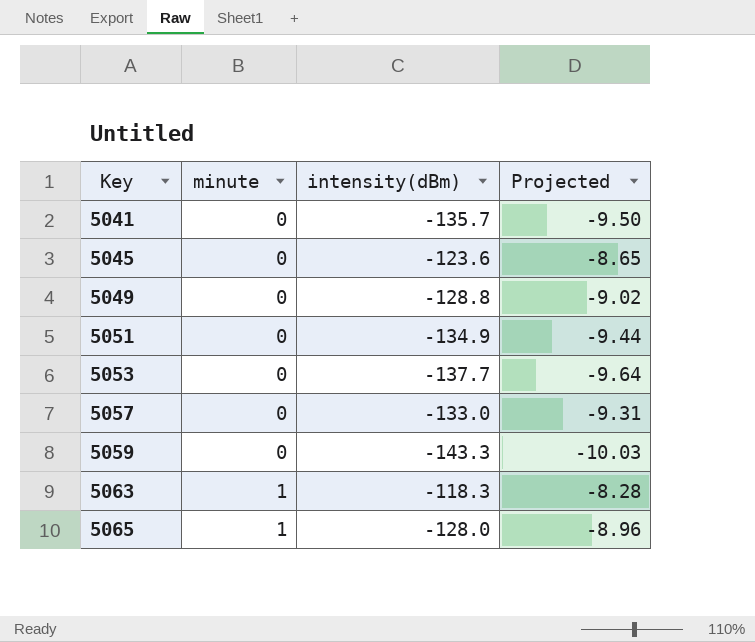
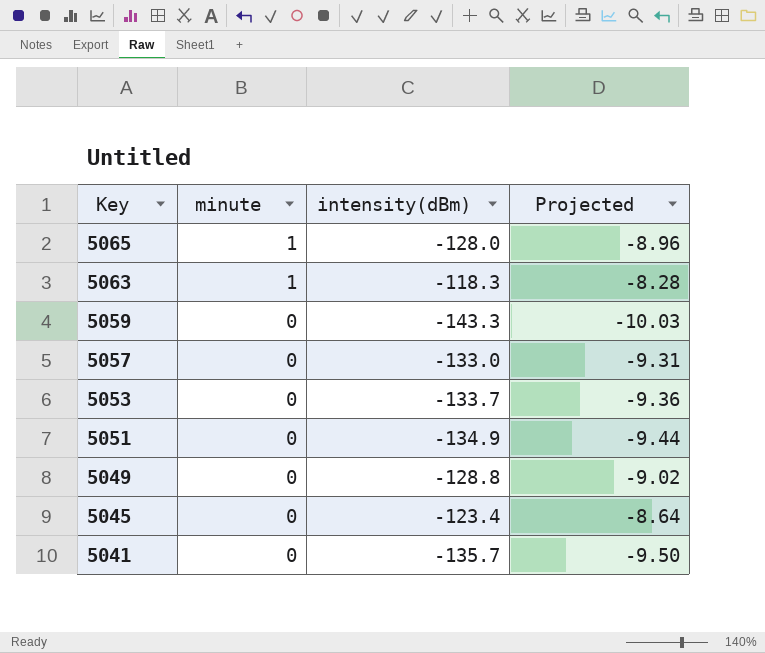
row order: Key ascending -> Key descending
5053 | intensity(dBm): -137.7 -> -133.7
5053 | Projected: -9.64 -> -9.36
5045 | intensity(dBm): -123.6 -> -123.4
5045 | Projected: -8.65 -> -8.64

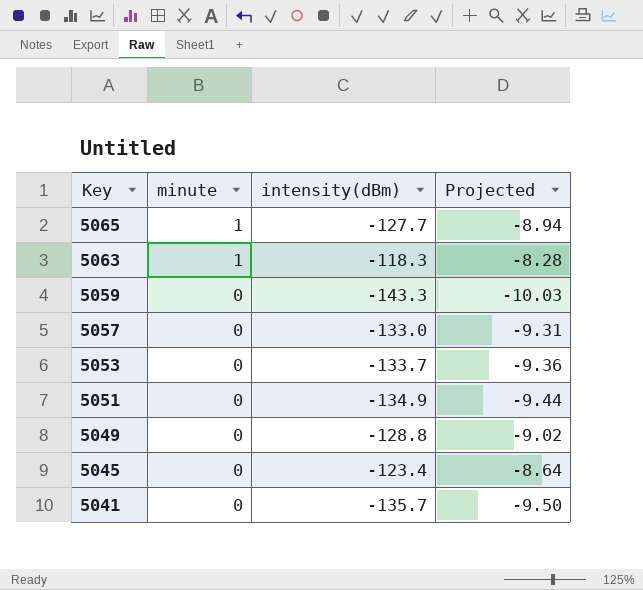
5065 | intensity(dBm): -128.0 -> -127.7
5065 | Projected: -8.96 -> -8.94

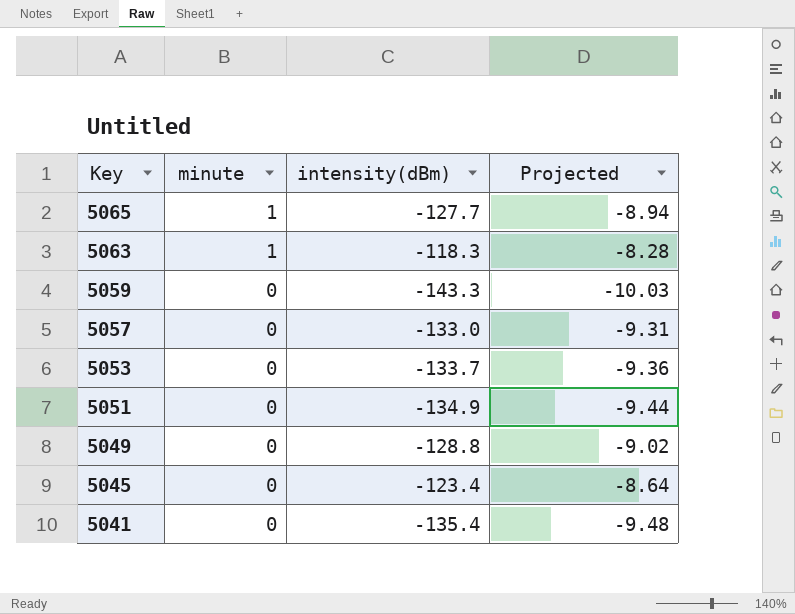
5041 | intensity(dBm): -135.7 -> -135.4
5041 | Projected: -9.50 -> -9.48

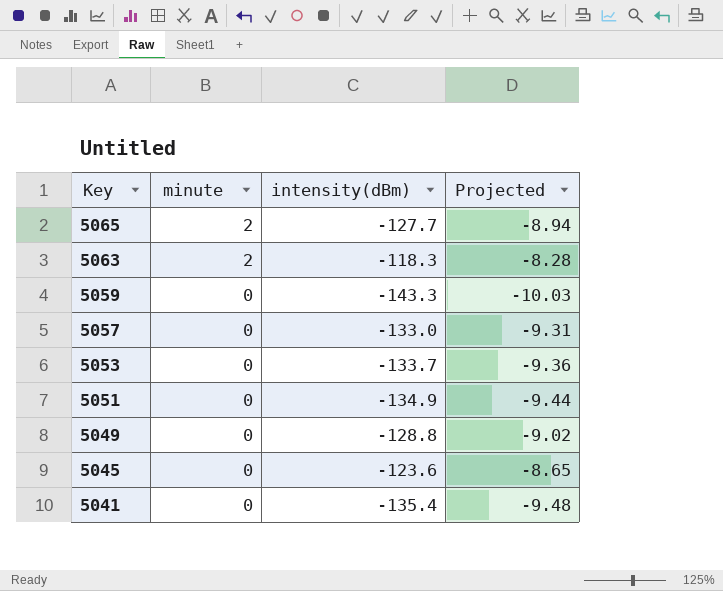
5065 | minute: 1 -> 2
5063 | minute: 1 -> 2
5045 | intensity(dBm): -123.4 -> -123.6
5045 | Projected: -8.64 -> -8.65

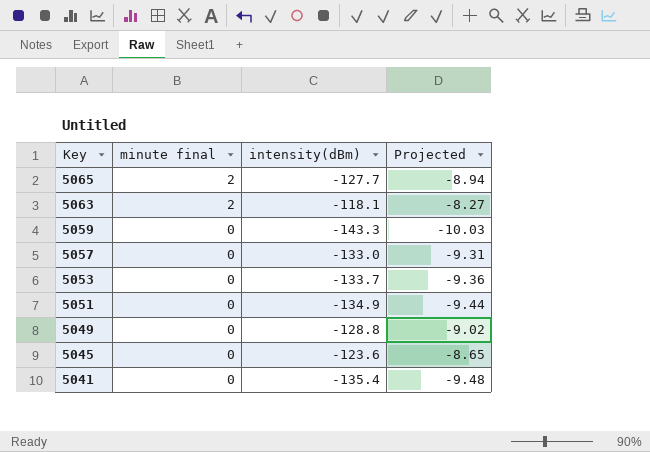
column name: minute -> minute final
5063 | intensity(dBm): -118.3 -> -118.1
5063 | Projected: -8.28 -> -8.27

